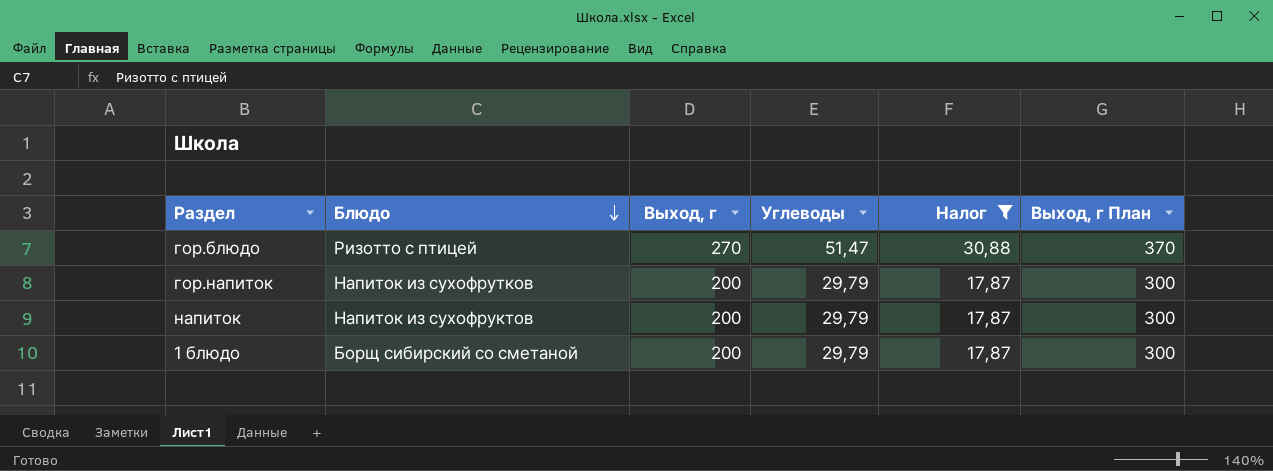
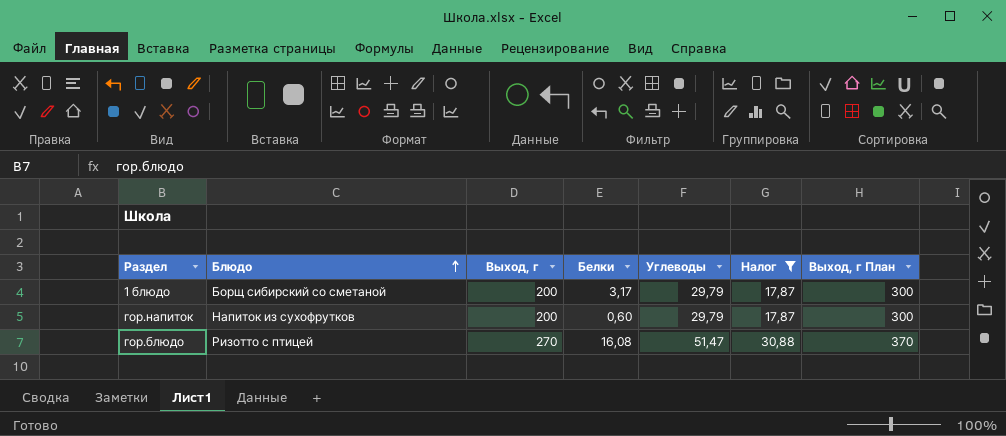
row order: Блюдо descending -> Блюдо ascending
column Белки | position: none -> 4
row напиток: Напиток из сухофруктов | 200 | 29,79 | 17,87 | 300 -> none

